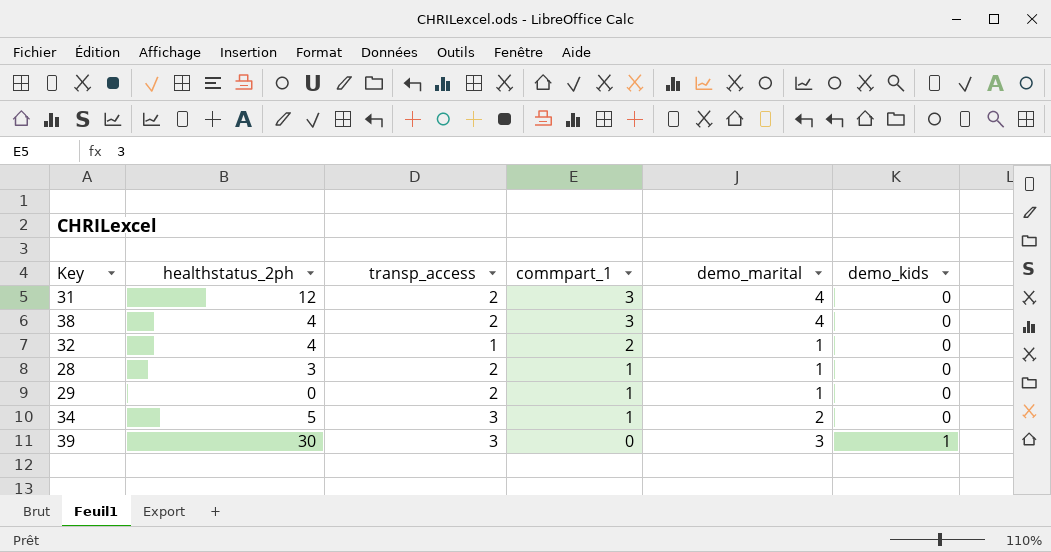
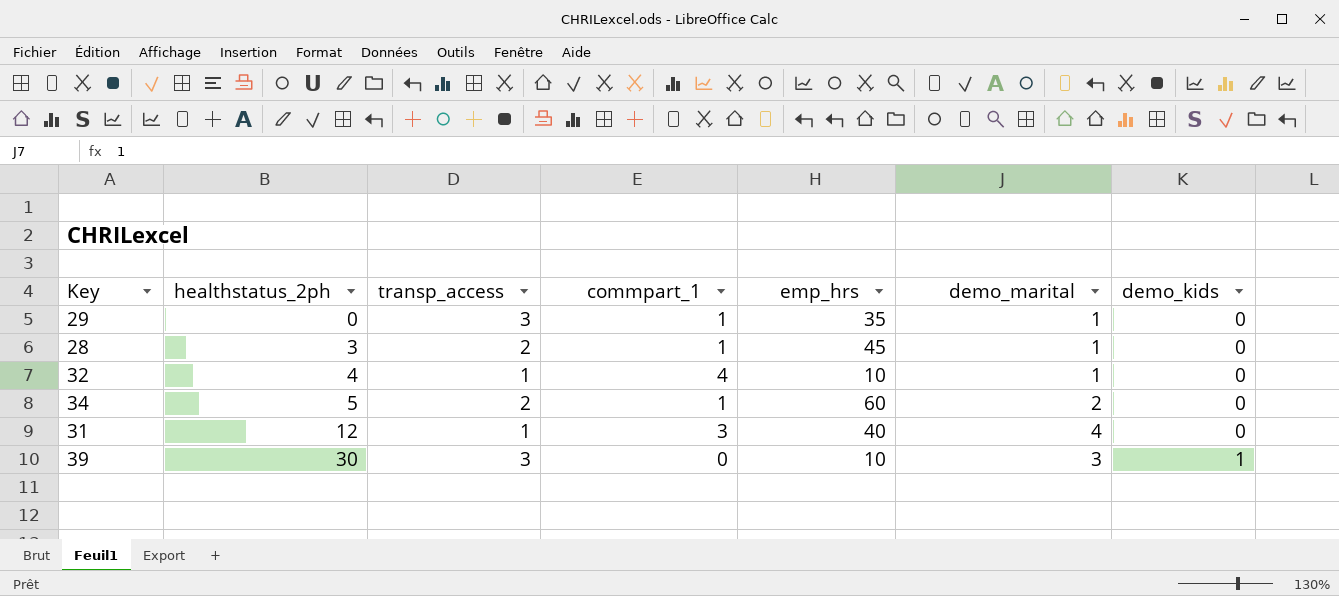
row order: commpart_1 descending -> healthstatus_2ph ascending
column emp_hrs | position: none -> 5
row 38: 4 | 2 | 3 | 4 | 0 -> none
29 | transp_access: 2 -> 3
32 | commpart_1: 2 -> 4
34 | transp_access: 3 -> 2
31 | transp_access: 2 -> 1

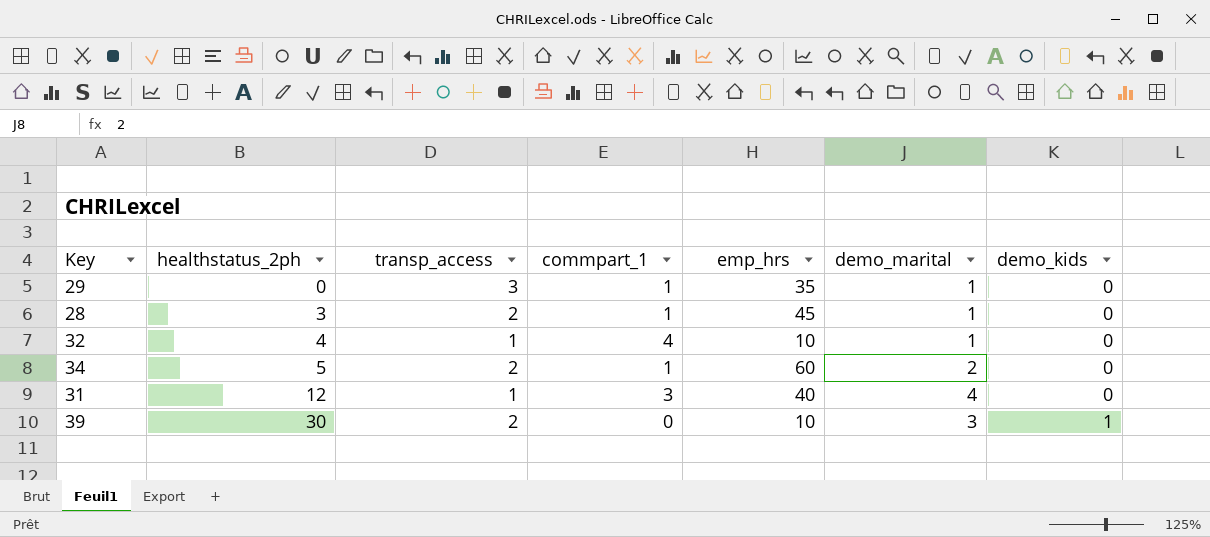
39 | transp_access: 3 -> 2

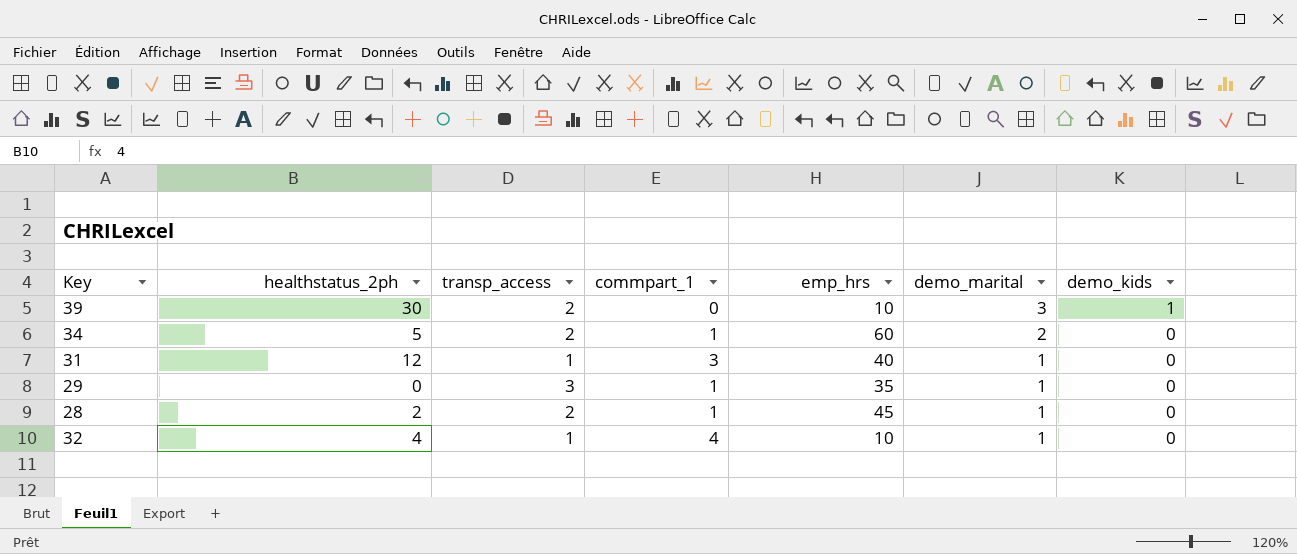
row order: healthstatus_2ph ascending -> demo_marital descending
31 | demo_marital: 4 -> 1
28 | healthstatus_2ph: 3 -> 2

